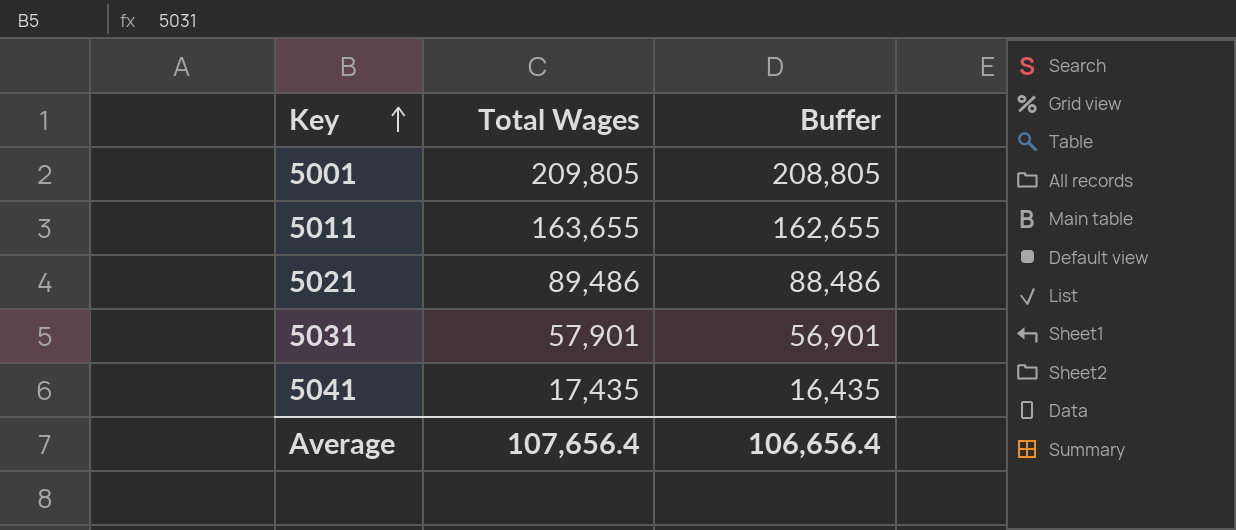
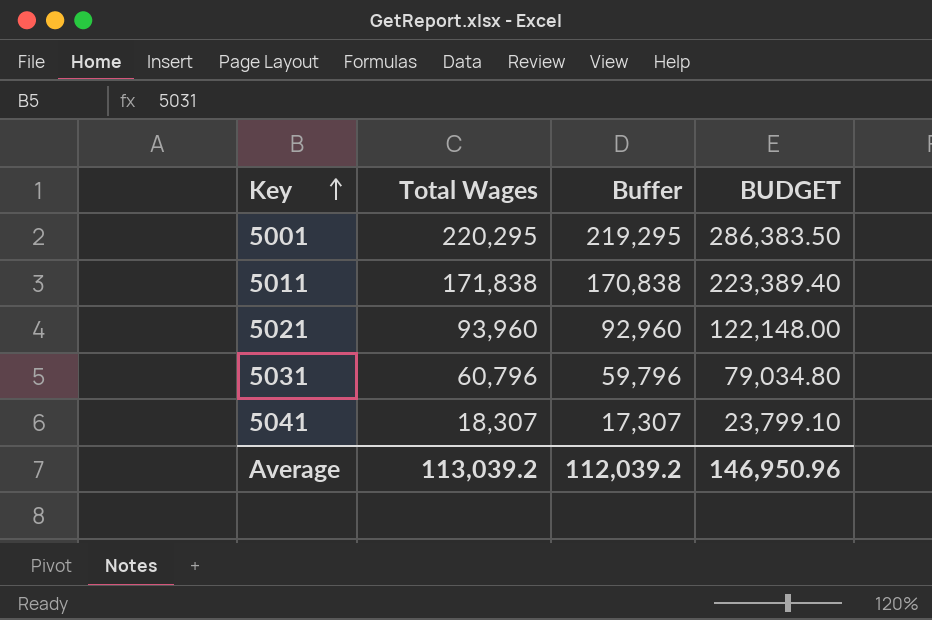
column BUDGET | formula: none -> [Total Wages] * 1.3
5001 | Total Wages: 209,805 -> 220,295
5001 | Buffer: 208,805 -> 219,295
5011 | Total Wages: 163,655 -> 171,838
5011 | Buffer: 162,655 -> 170,838
5021 | Total Wages: 89,486 -> 93,960
5021 | Buffer: 88,486 -> 92,960
5031 | Total Wages: 57,901 -> 60,796
5031 | Buffer: 56,901 -> 59,796
5041 | Total Wages: 17,435 -> 18,307
5041 | Buffer: 16,435 -> 17,307
Average | Total Wages: 107,656.4 -> 113,039.2
Average | Buffer: 106,656.4 -> 112,039.2

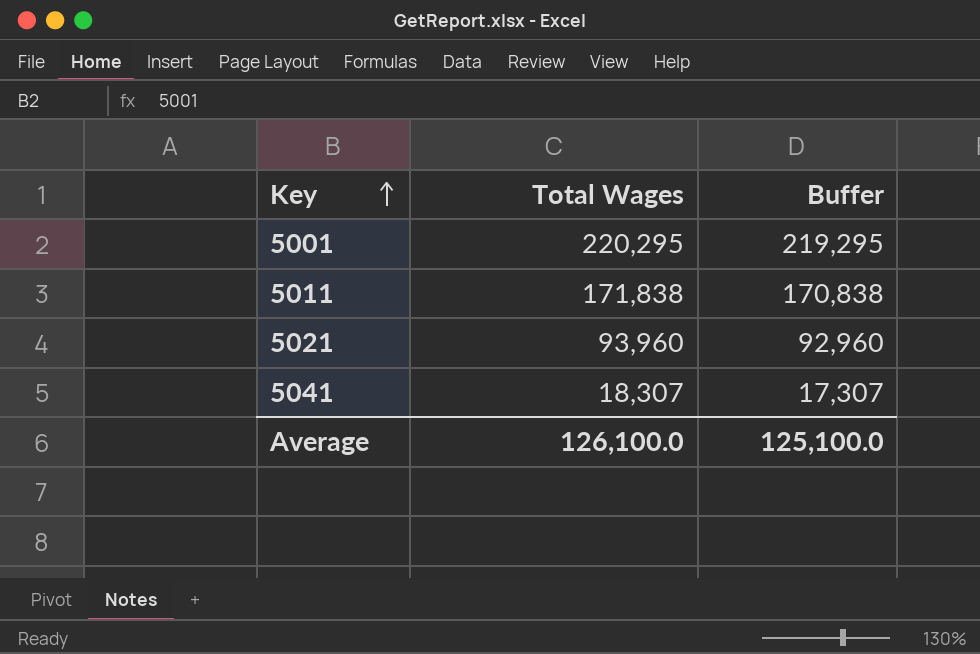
column BUDGET | formula: [Total Wages] * 1.3 -> none
row 5031: 60,796 | 59,796 | 79,034.80 -> none
Average | Total Wages: 113,039.2 -> 126,100.0
Average | Buffer: 112,039.2 -> 125,100.0

